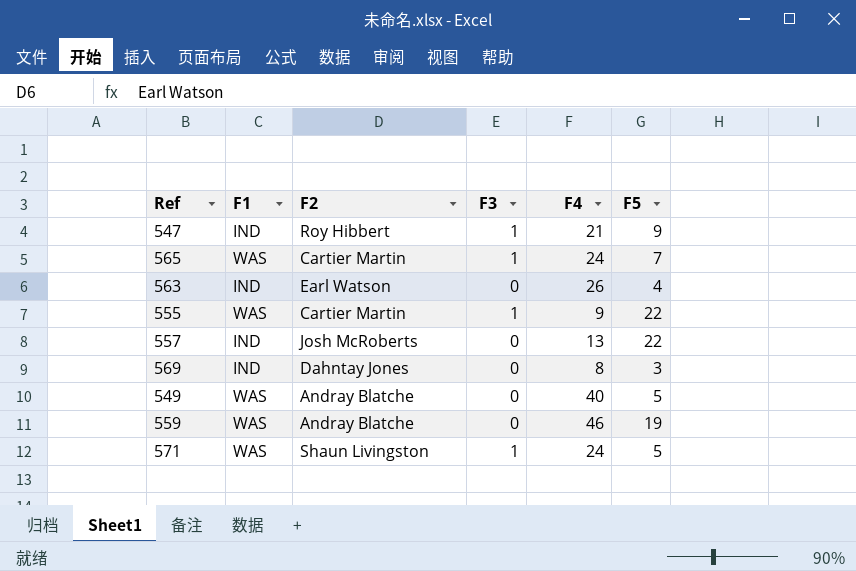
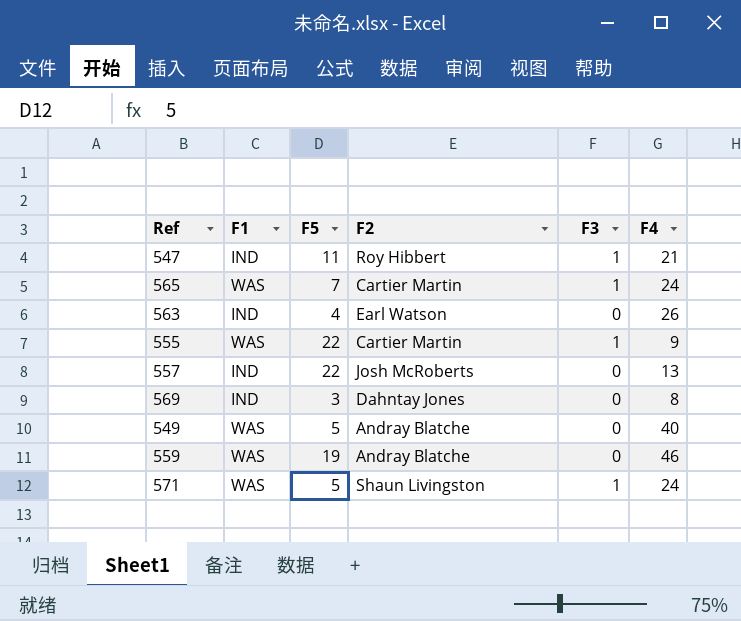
column F5 | position: 6 -> 3
547 | F5: 9 -> 11

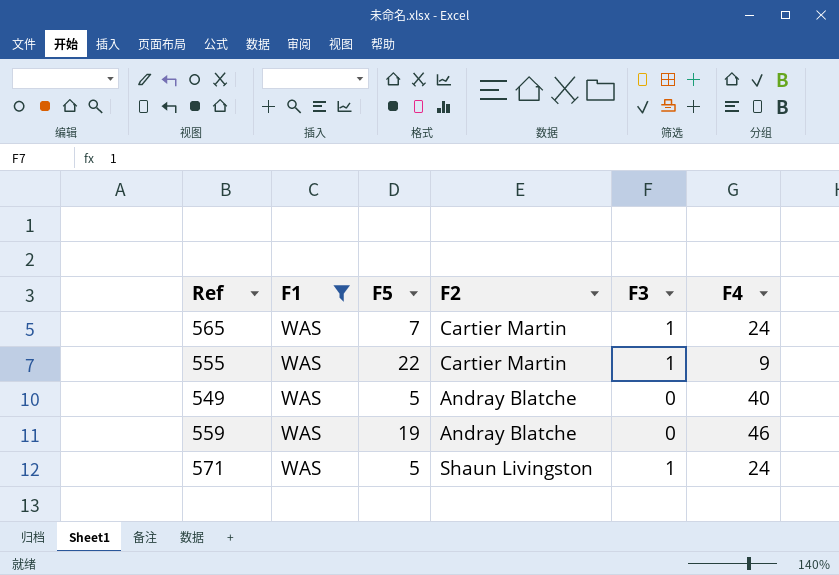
filter: none -> F1 = WAS

